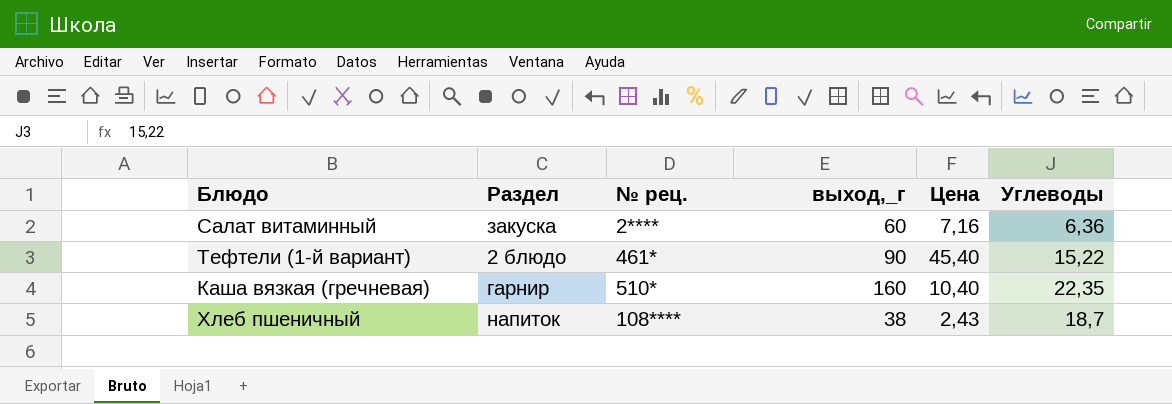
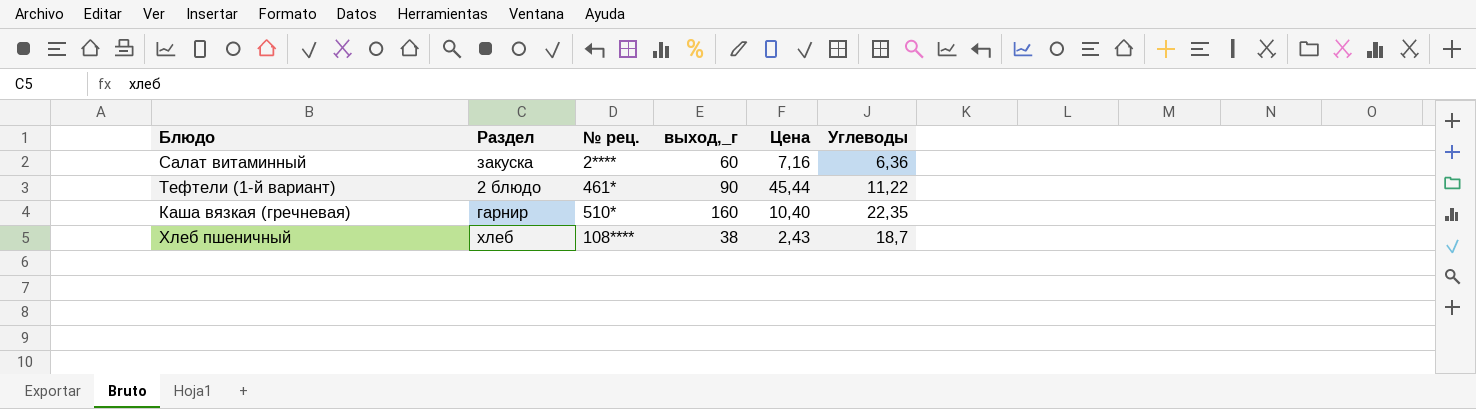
Тефтели (1-й вариант) | Цена: 45,40 -> 45,44
Тефтели (1-й вариант) | Углеводы: 15,22 -> 11,22
Хлеб пшеничный | Раздел: напиток -> хлеб

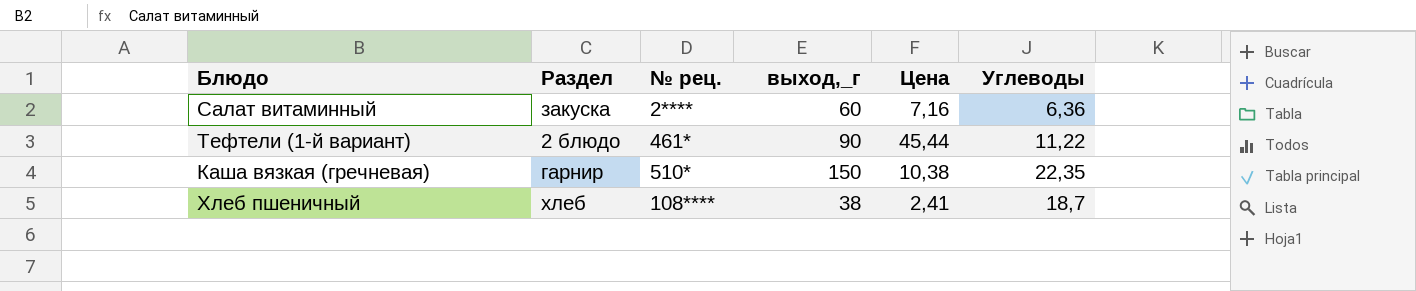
Каша вязкая (гречневая) | выход,_г: 160 -> 150
Каша вязкая (гречневая) | Цена: 10,40 -> 10,38
Хлеб пшеничный | Цена: 2,43 -> 2,41

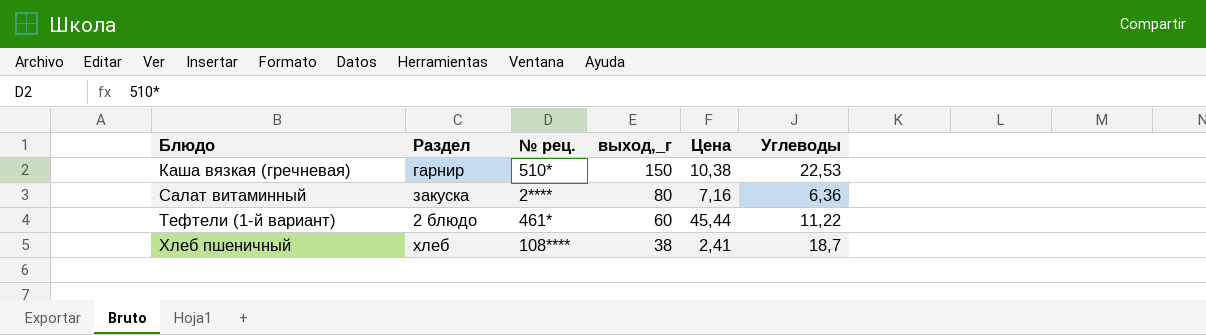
row order: none -> Блюдо ascending
Каша вязкая (гречневая) | Углеводы: 22,35 -> 22,53
Салат витаминный | выход,_г: 60 -> 80
Тефтели (1-й вариант) | выход,_г: 90 -> 60

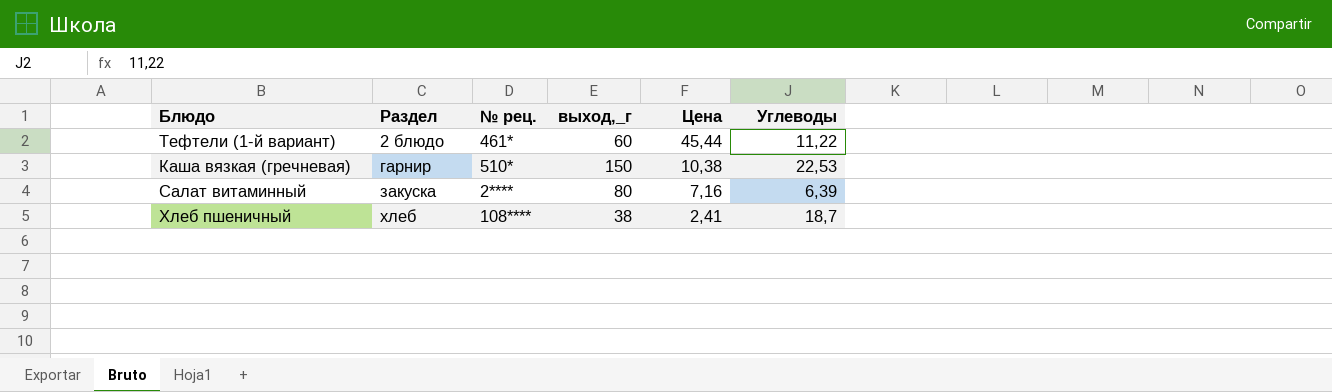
row order: Блюдо ascending -> Раздел ascending
Салат витаминный | Углеводы: 6,36 -> 6,39

